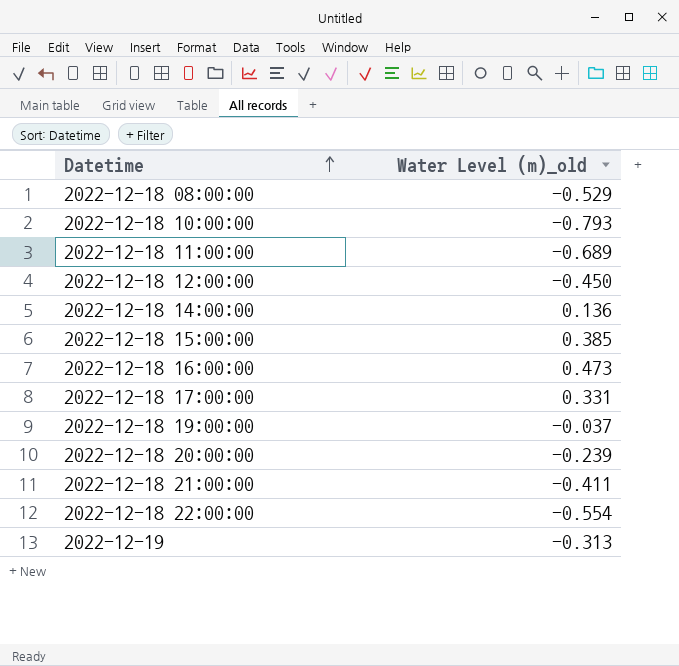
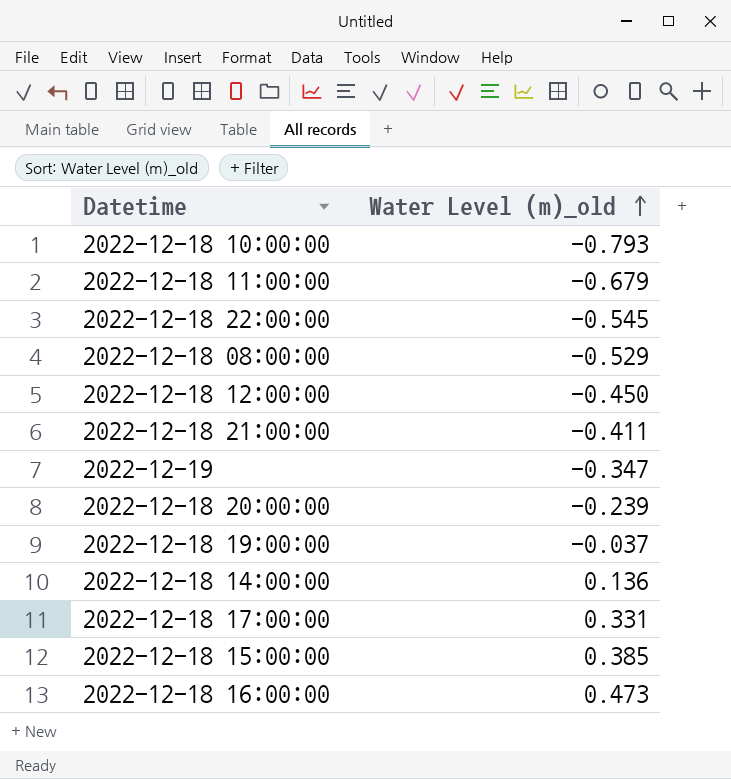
row order: Datetime ascending -> Water Level (m)_old ascending
2022-12-18 11:00:00 | Water Level (m)_old: -0.689 -> -0.679
2022-12-18 22:00:00 | Water Level (m)_old: -0.554 -> -0.545
2022-12-19 | Water Level (m)_old: -0.313 -> -0.347

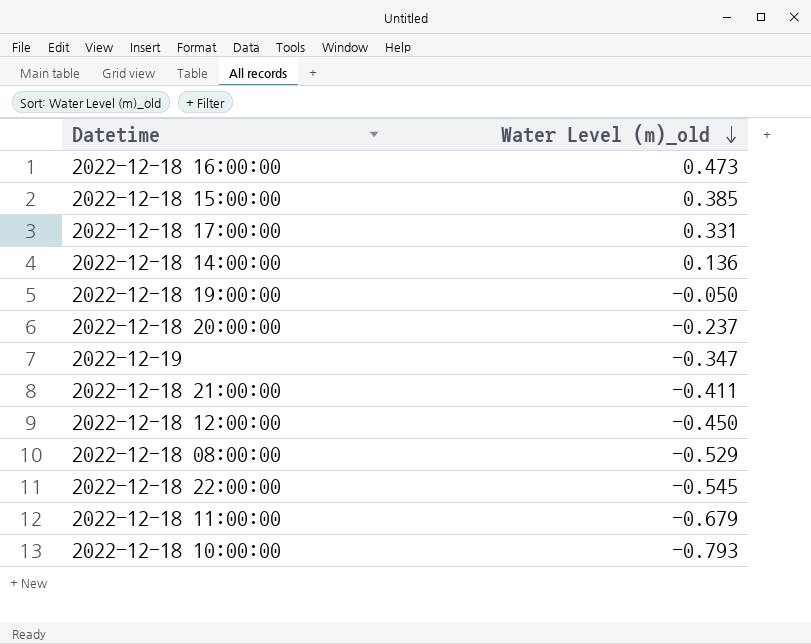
row order: Water Level (m)_old ascending -> Water Level (m)_old descending
2022-12-18 19:00:00 | Water Level (m)_old: -0.037 -> -0.050
2022-12-18 20:00:00 | Water Level (m)_old: -0.239 -> -0.237

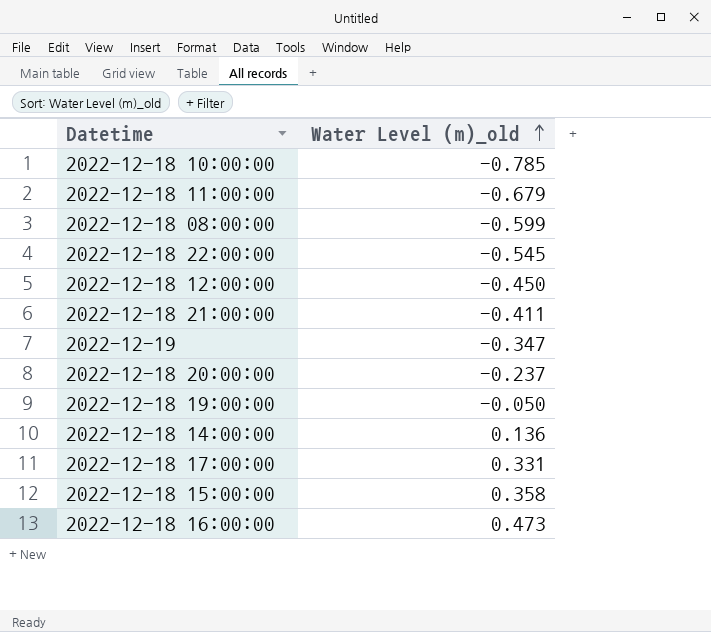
row order: Water Level (m)_old descending -> Water Level (m)_old ascending
2022-12-18 10:00:00 | Water Level (m)_old: -0.793 -> -0.785
2022-12-18 08:00:00 | Water Level (m)_old: -0.529 -> -0.599
2022-12-18 15:00:00 | Water Level (m)_old: 0.385 -> 0.358

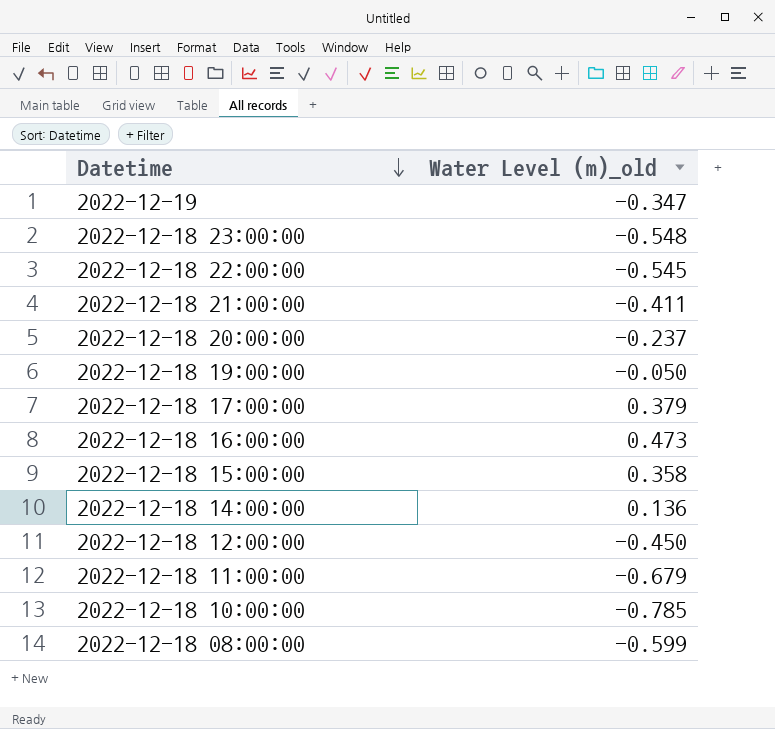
row order: Water Level (m)_old ascending -> Datetime descending
row 2022-12-18 23:00:00: none -> -0.548
2022-12-18 17:00:00 | Water Level (m)_old: 0.331 -> 0.379

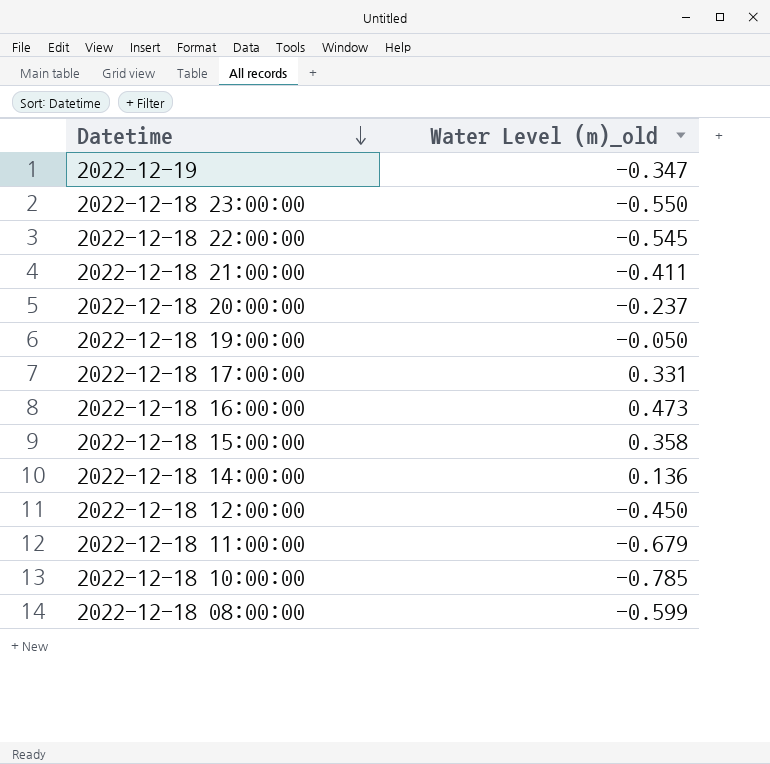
2022-12-18 23:00:00 | Water Level (m)_old: -0.548 -> -0.550
2022-12-18 17:00:00 | Water Level (m)_old: 0.379 -> 0.331

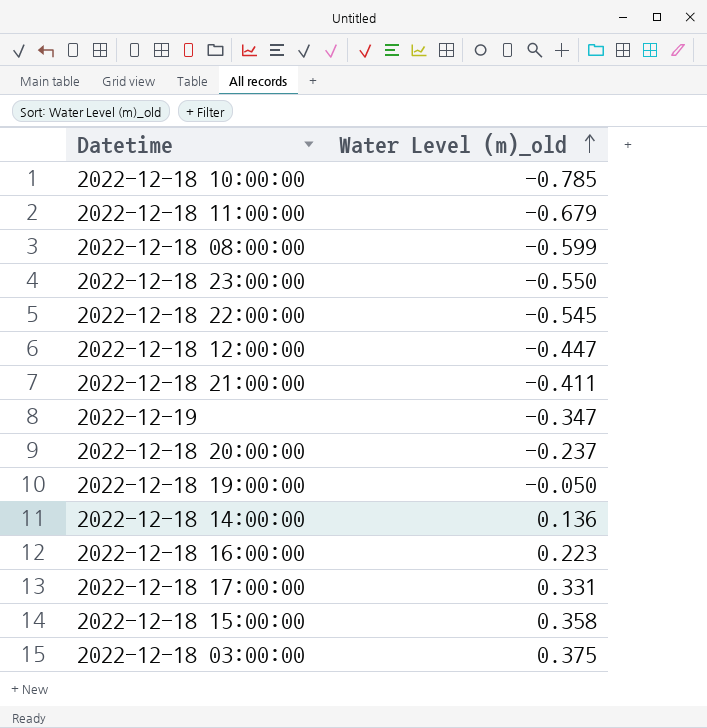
row order: Datetime descending -> Water Level (m)_old ascending
2022-12-18 12:00:00 | Water Level (m)_old: -0.450 -> -0.447
2022-12-18 16:00:00 | Water Level (m)_old: 0.473 -> 0.223
row 2022-12-18 03:00:00: none -> 0.375

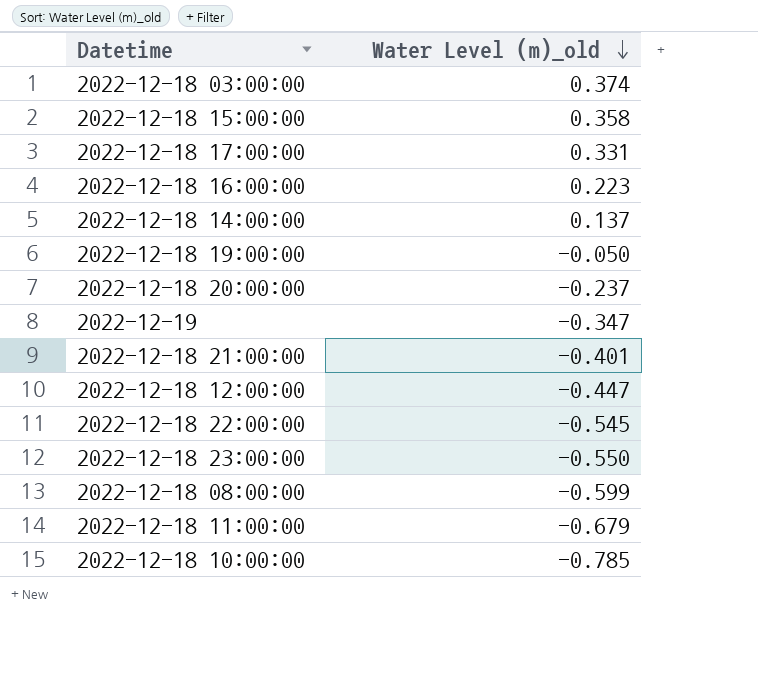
row order: Water Level (m)_old ascending -> Water Level (m)_old descending
2022-12-18 03:00:00 | Water Level (m)_old: 0.375 -> 0.374
2022-12-18 14:00:00 | Water Level (m)_old: 0.136 -> 0.137
2022-12-18 21:00:00 | Water Level (m)_old: -0.411 -> -0.401

